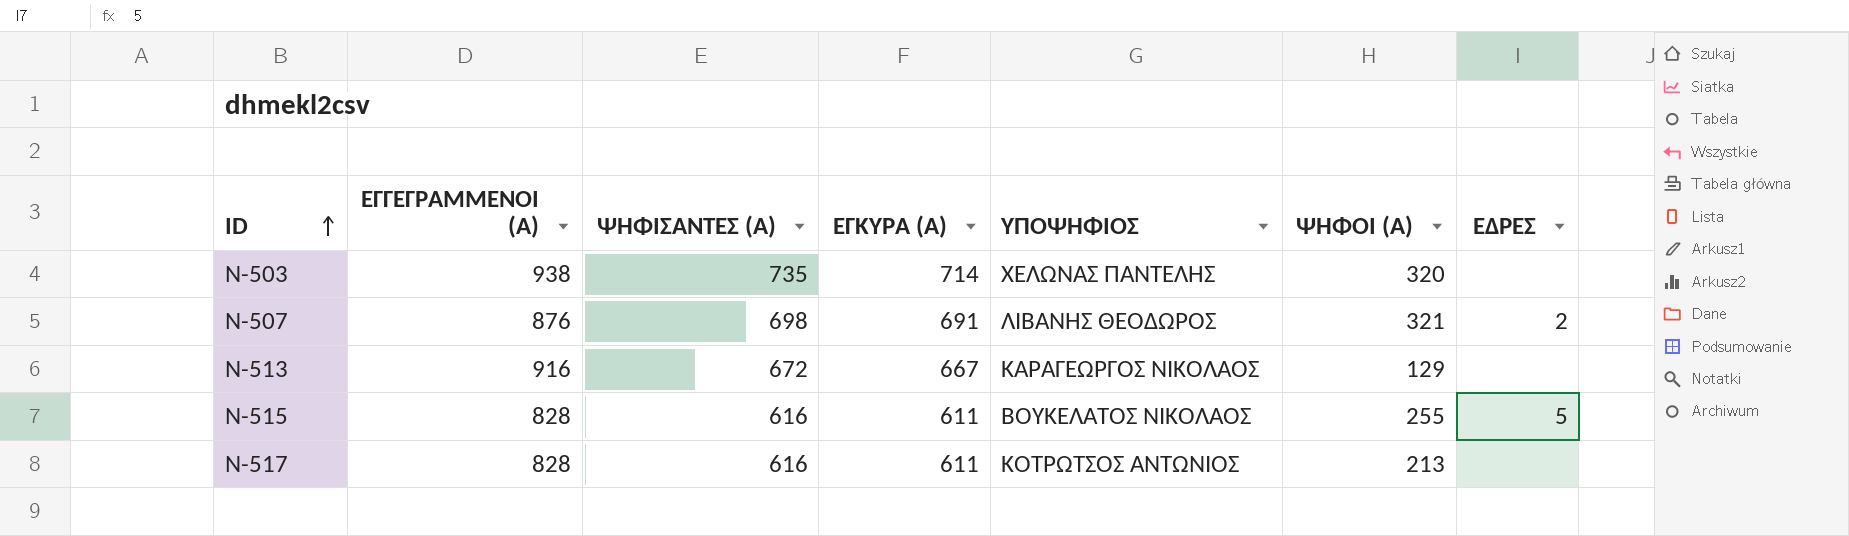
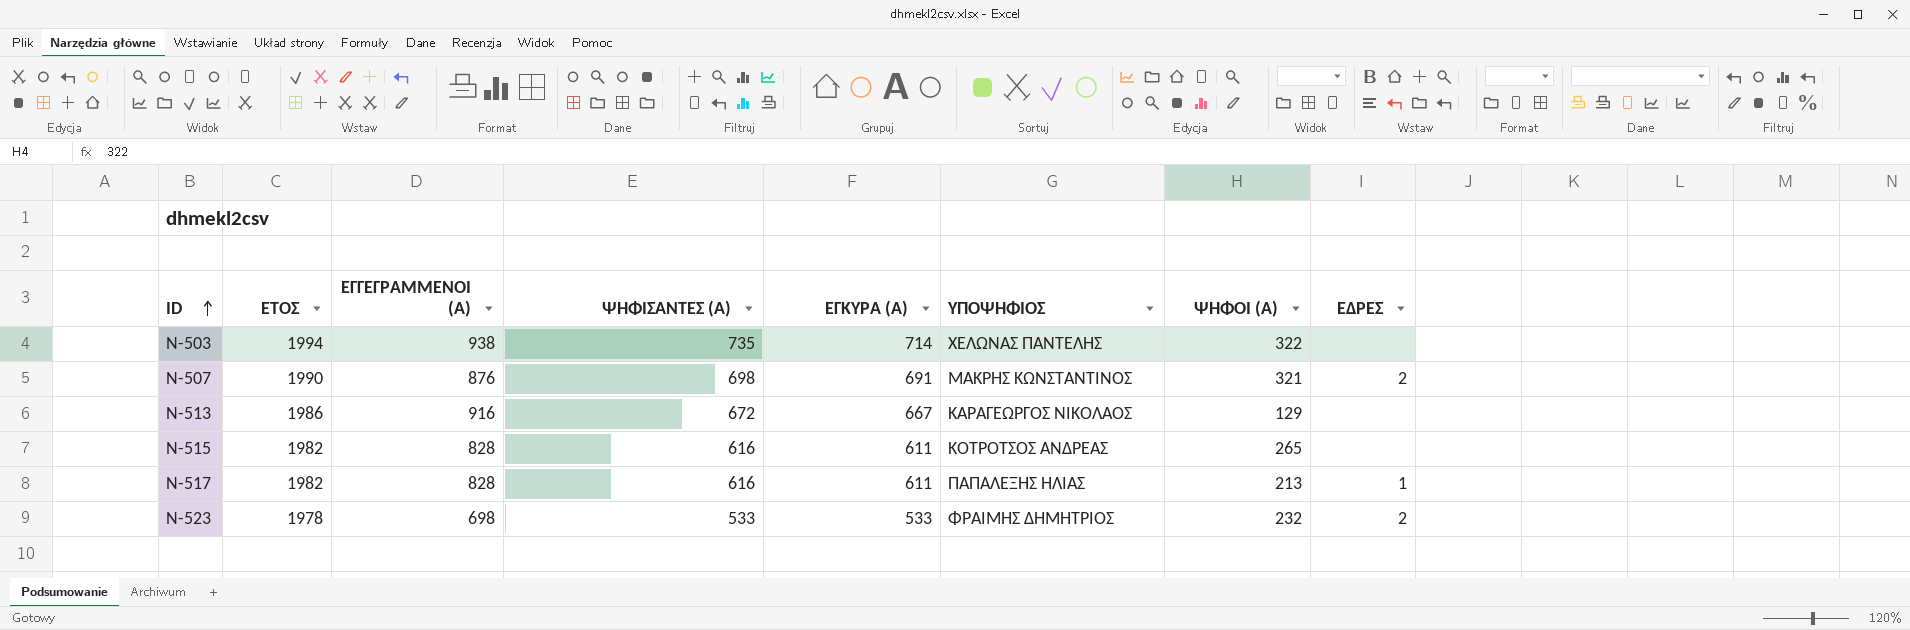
column ΕΤΟΣ | position: none -> 2
N-503 | ΨΗΦΟΙ (Α): 320 -> 322
N-507 | ΥΠΟΨΗΦΙΟΣ: ΛΙΒΑΝΗΣ ΘΕΟΔΩΡΟΣ -> ΜΑΚΡΗΣ ΚΩΝΣΤΑΝΤΙΝΟΣ
N-515 | ΥΠΟΨΗΦΙΟΣ: ΒΟΥΚΕΛΑΤΟΣ ΝΙΚΟΛΑΟΣ -> ΚΟΤΡΟΤΣΟΣ ΑΝΔΡΕΑΣ
N-515 | ΨΗΦΟΙ (Α): 255 -> 265
N-515 | ΕΔΡΕΣ: 5 -> none
N-517 | ΥΠΟΨΗΦΙΟΣ: ΚΟΤΡΩΤΣΟΣ ΑΝΤΩΝΙΟΣ -> ΠΑΠΑΛΕΞΗΣ ΗΛΙΑΣ
N-517 | ΕΔΡΕΣ: none -> 1
row N-523: none -> 1978 | 698 | 533 | 533 | ΦΡΑΙΜΗΣ ΔΗΜΗΤΡΙΟΣ | 232 | 2

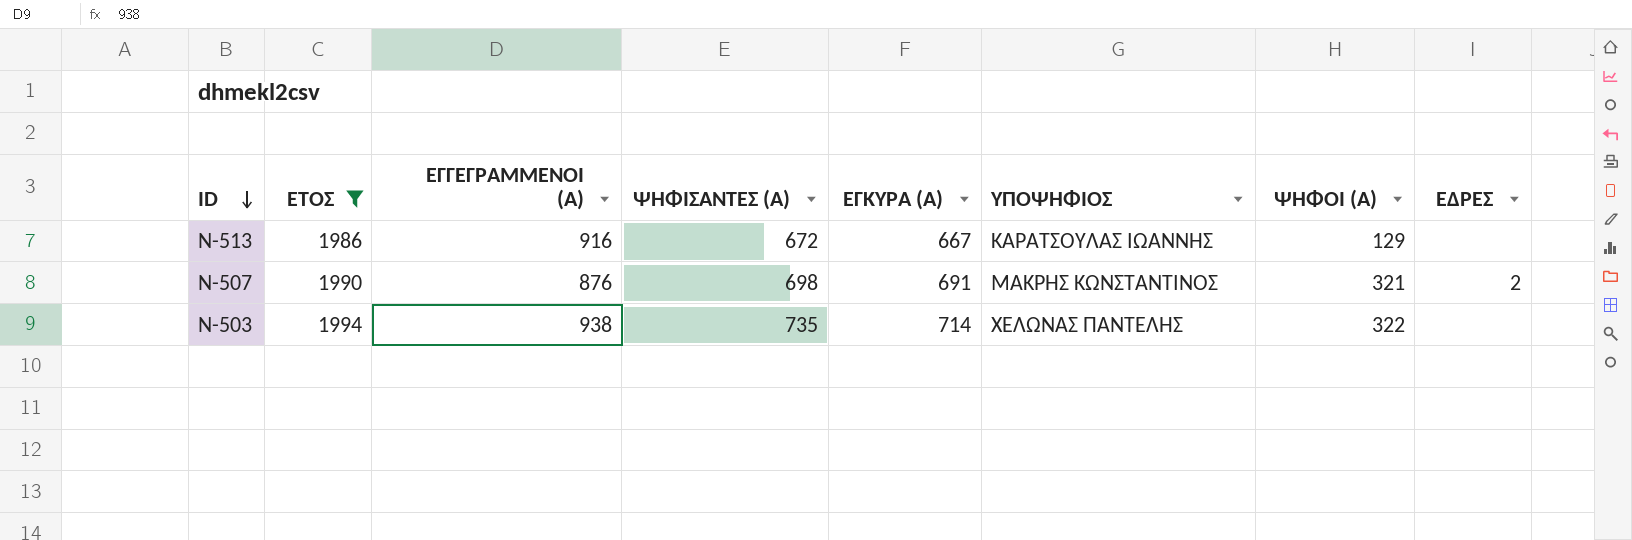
filter: none -> ΕΤΟΣ >= 1986
row order: ID ascending -> ID descending
N-513 | ΥΠΟΨΗΦΙΟΣ: ΚΑΡΑΓΕΩΡΓΟΣ ΝΙΚΟΛΑΟΣ -> ΚΑΡΑΤΣΟΥΛΑΣ ΙΩΑΝΝΗΣ

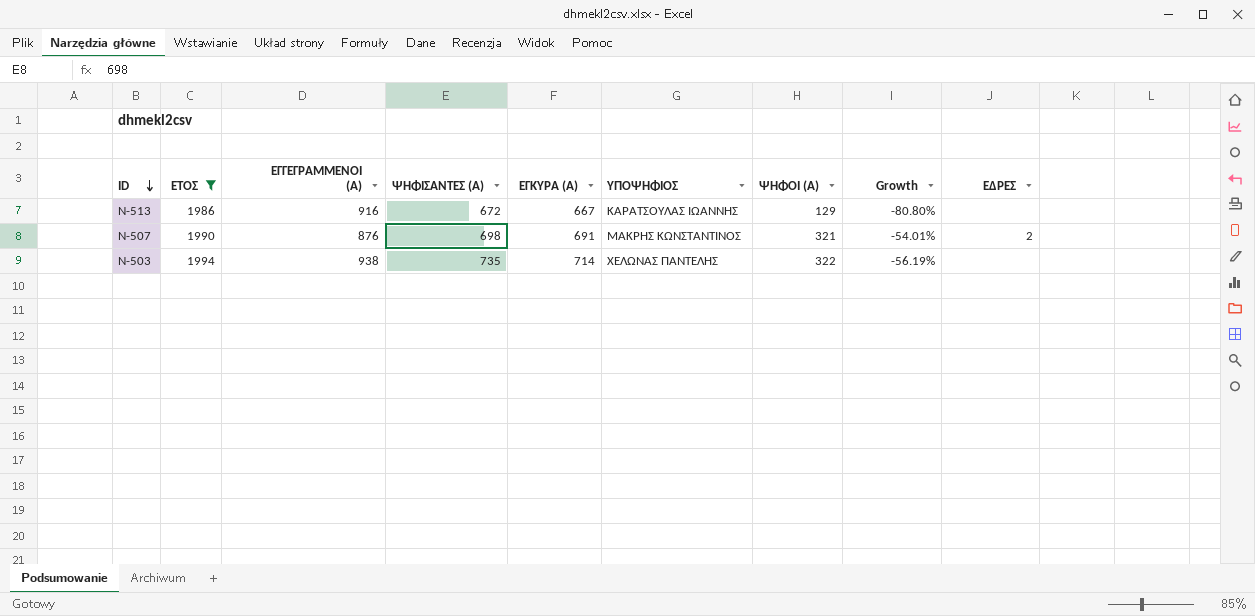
column Growth | formula: none -> ([ΨΗΦΟΙ (Α)] - [ΨΗΦΙΣΑΝΤΕΣ (Α)]) / [ΨΗΦΙΣΑΝΤΕΣ (Α)]

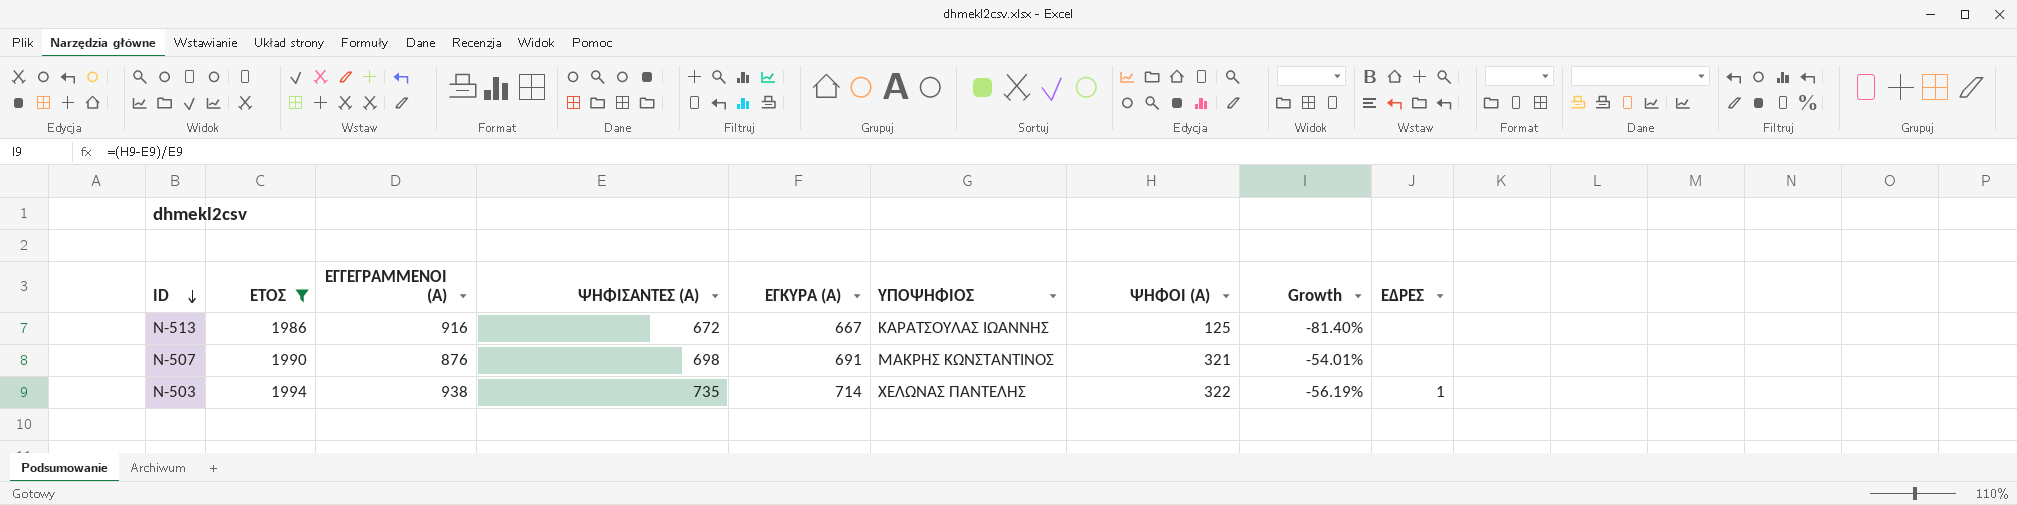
N-513 | ΨΗΦΟΙ (Α): 129 -> 125
N-513 | Growth: -80.80% -> -81.40%
N-507 | ΕΔΡΕΣ: 2 -> none
N-503 | ΕΔΡΕΣ: none -> 1

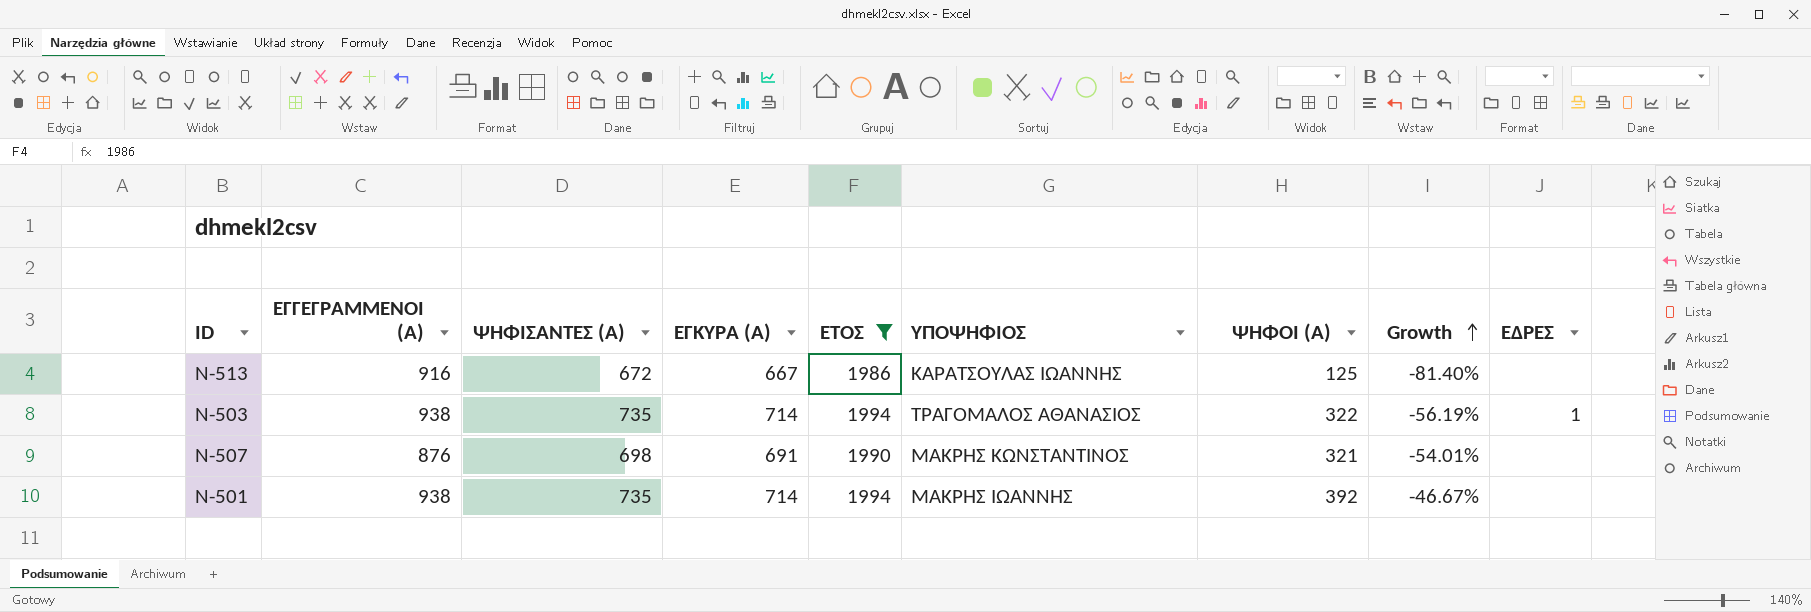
row order: ID descending -> Growth ascending
column ΕΤΟΣ | position: 2 -> 5
N-503 | ΥΠΟΨΗΦΙΟΣ: ΧΕΛΩΝΑΣ ΠΑΝΤΕΛΗΣ -> ΤΡΑΓΟΜΑΛΟΣ ΑΘΑΝΑΣΙΟΣ
row N-501: none -> 938 | 735 | 714 | 1994 | ΜΑΚΡΗΣ ΙΩΑΝΝΗΣ | 392 | -46.67% | none

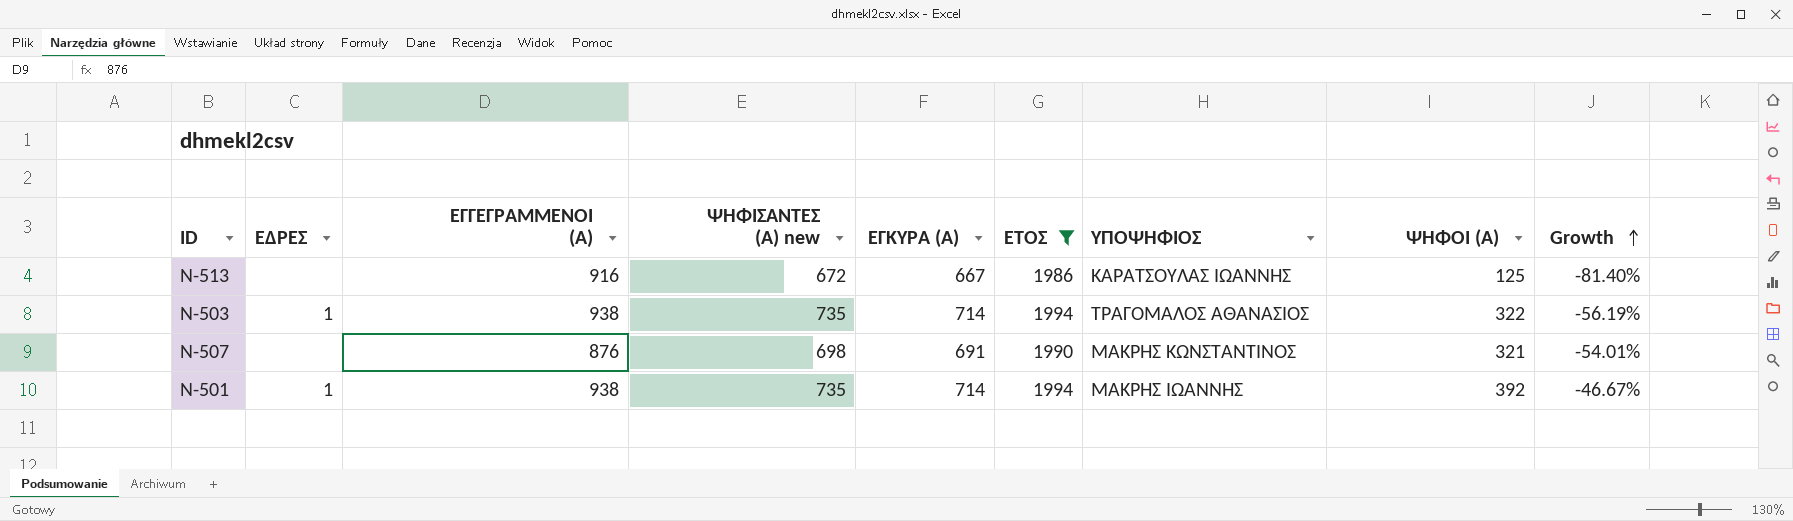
column ΕΔΡΕΣ | position: 9 -> 2
column name: ΨΗΦΙΣΑΝΤΕΣ (Α) -> ΨΗΦΙΣΑΝΤΕΣ (Α) new
N-501 | ΕΔΡΕΣ: none -> 1

